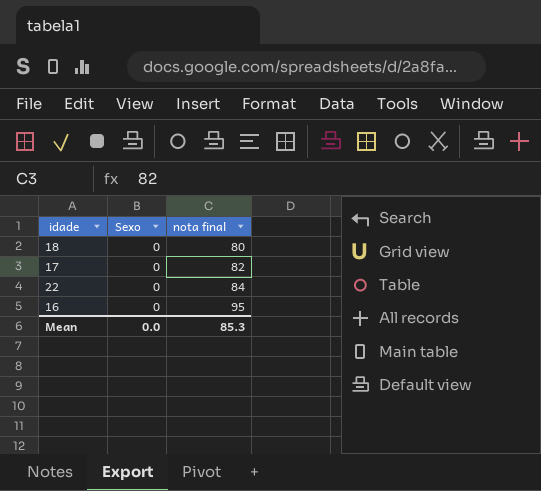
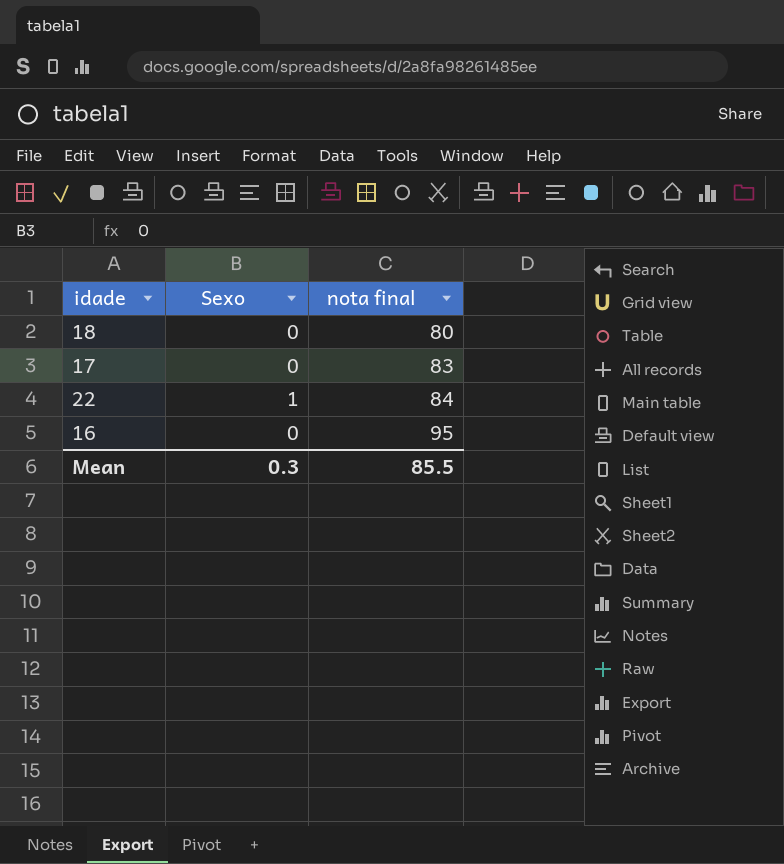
17 | nota final: 82 -> 83
22 | Sexo: 0 -> 1
Mean | Sexo: 0.0 -> 0.3
Mean | nota final: 85.3 -> 85.5

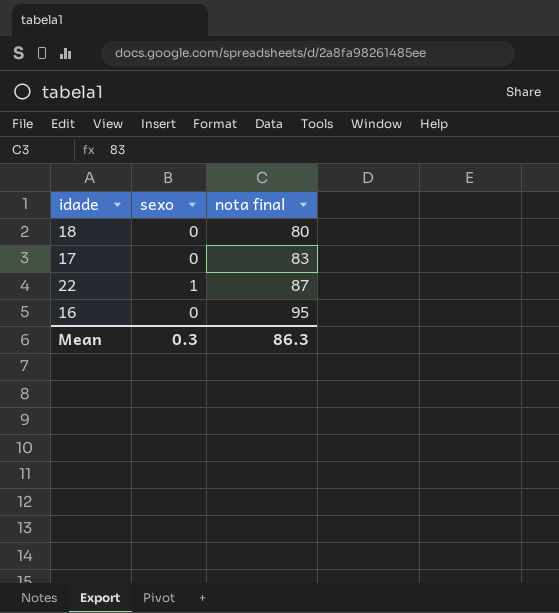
column name: Sexo -> sexo
22 | nota final: 84 -> 87
Mean | nota final: 85.5 -> 86.3

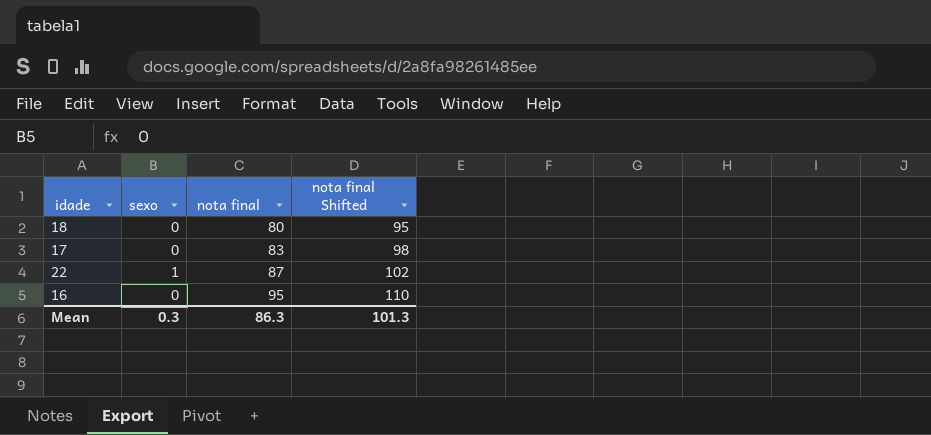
column nota final Shifted | formula: none -> [nota final] + 15

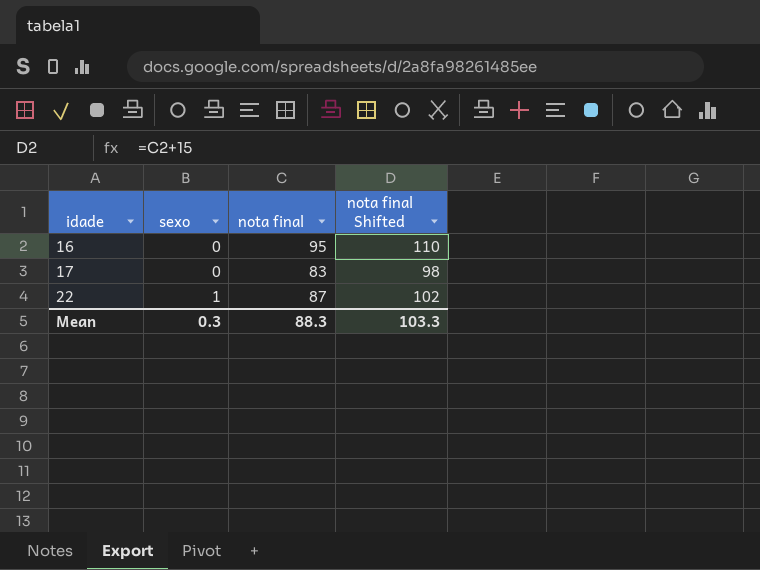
row order: nota final ascending -> idade ascending
row 18: 0 | 80 | 95 -> none
Mean | nota final: 86.3 -> 88.3
Mean | nota final Shifted: 101.3 -> 103.3

